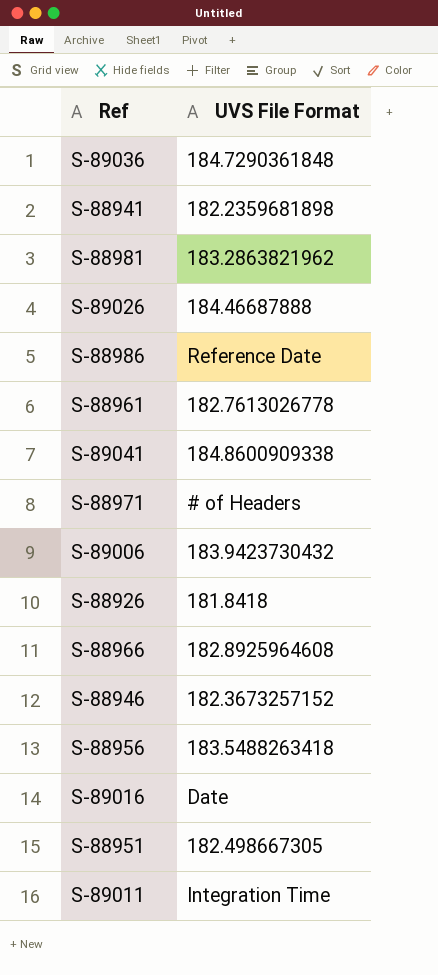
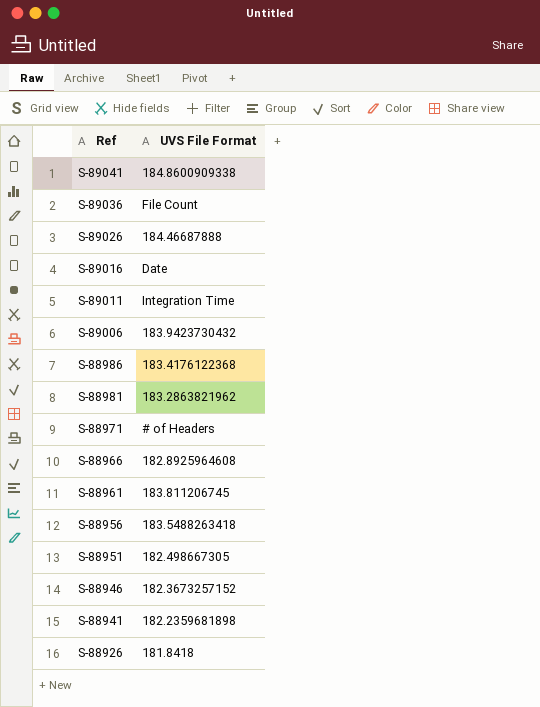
row order: none -> Ref descending
S-89036 | UVS File Format: 184.7290361848 -> File Count
S-88986 | UVS File Format: Reference Date -> 183.4176122368
S-88961 | UVS File Format: 182.7613026778 -> 183.811206745

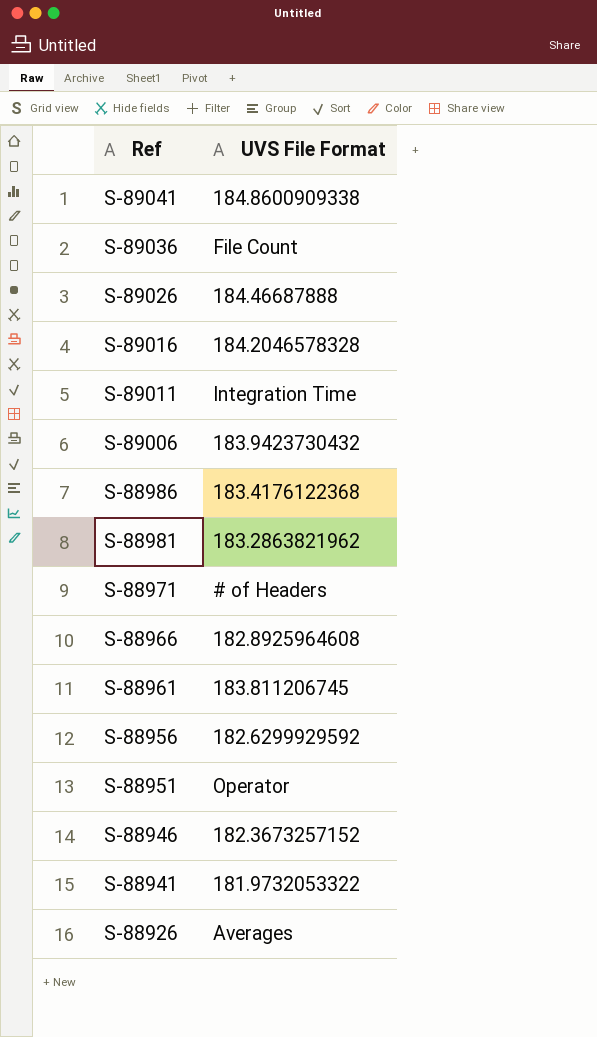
S-89016 | UVS File Format: Date -> 184.2046578328
S-88956 | UVS File Format: 183.5488263418 -> 182.6299929592
S-88951 | UVS File Format: 182.498667305 -> Operator
S-88941 | UVS File Format: 182.2359681898 -> 181.9732053322
S-88926 | UVS File Format: 181.8418 -> Averages

